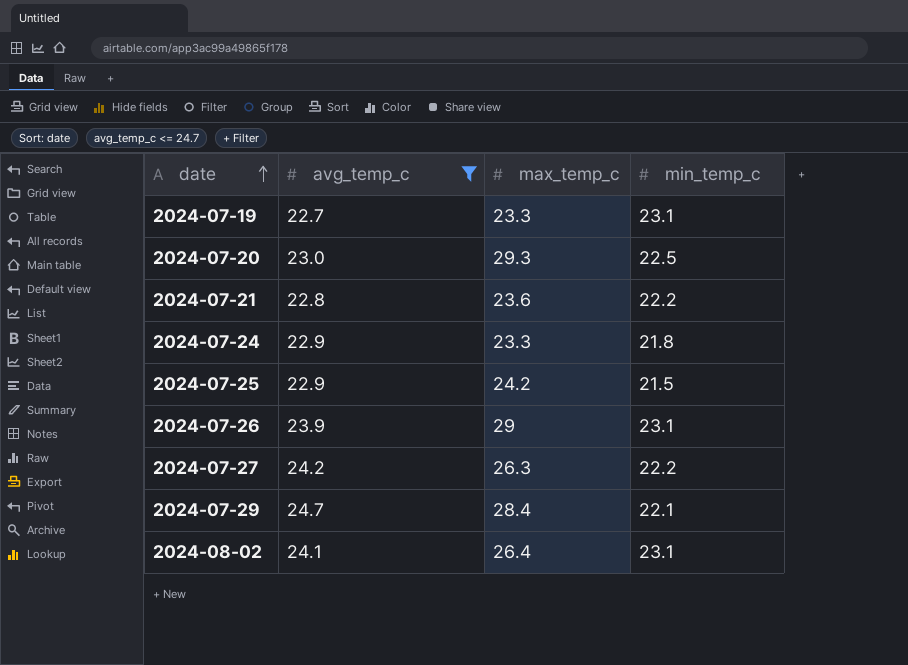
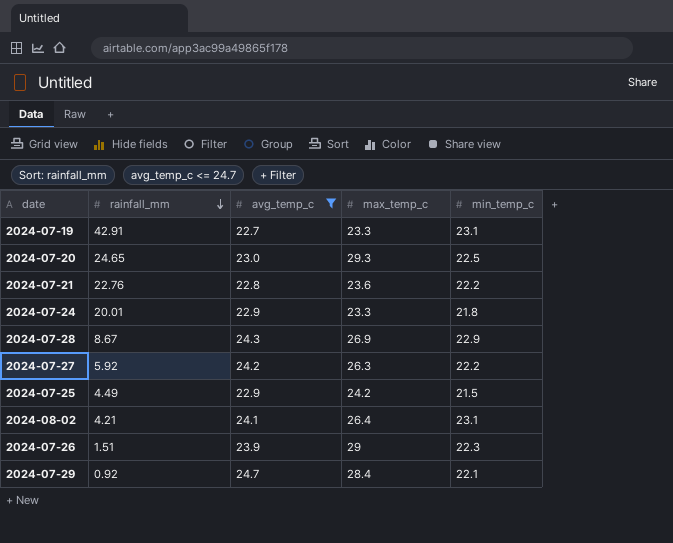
row order: date ascending -> rainfall_mm descending
column rainfall_mm | position: none -> 2
row 2024-07-28: none -> 8.67 | 24.3 | 26.9 | 22.9
2024-07-26 | min_temp_c: 23.1 -> 22.3

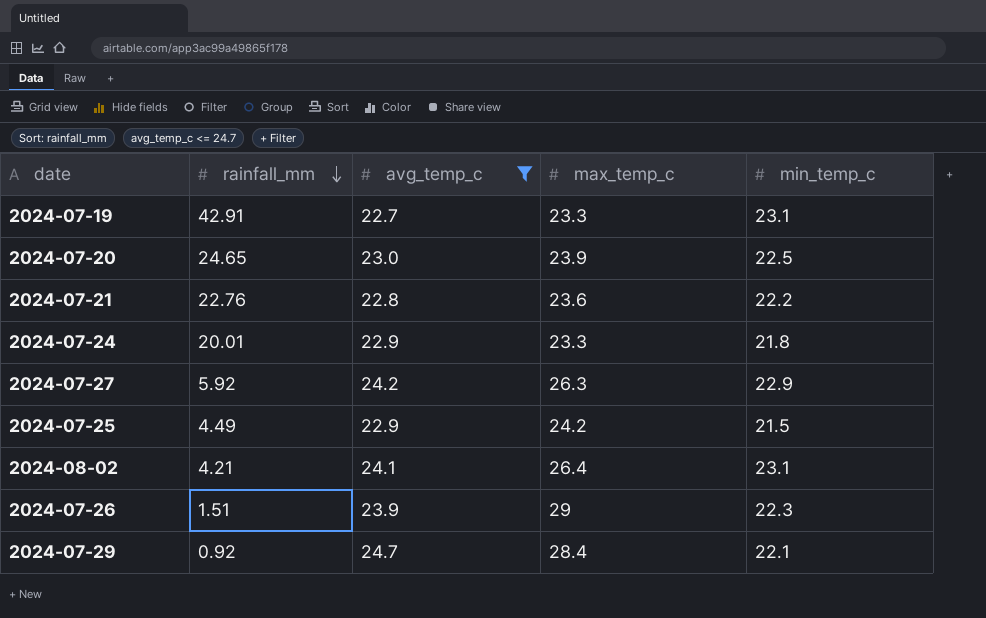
row 2024-07-28: 8.67 | 24.3 | 26.9 | 22.9 -> none
2024-07-20 | max_temp_c: 29.3 -> 23.9
2024-07-27 | min_temp_c: 22.2 -> 22.9

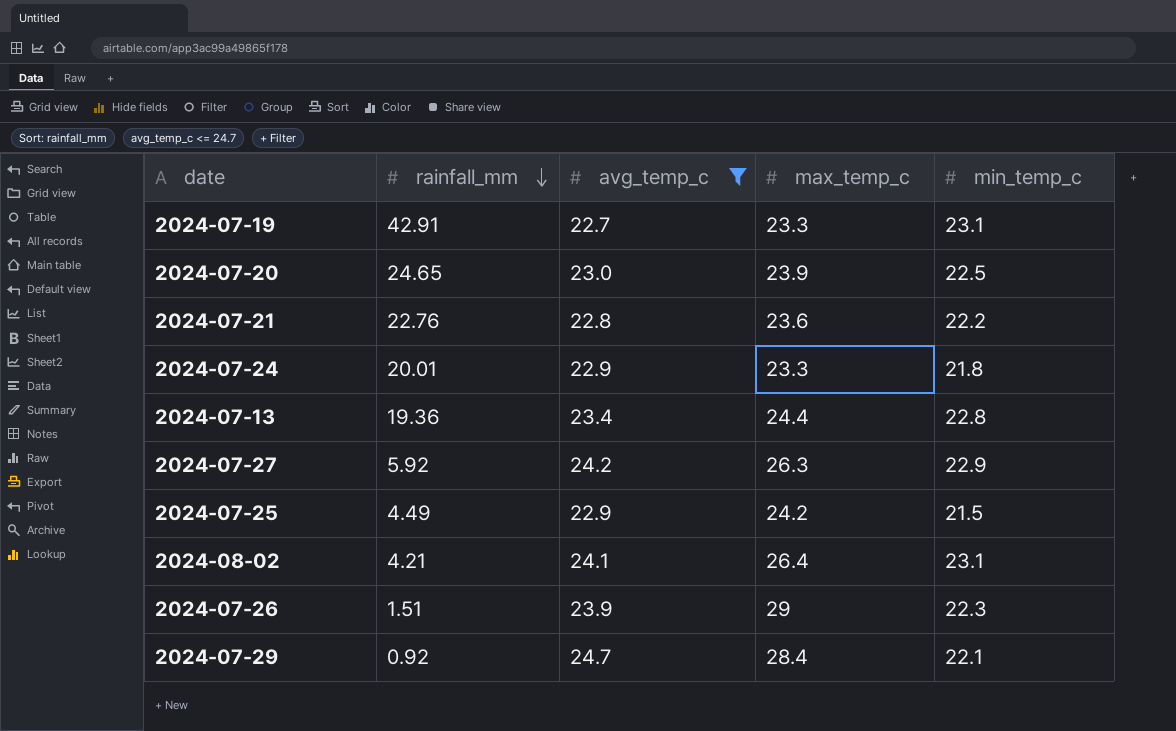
row 2024-07-13: none -> 19.36 | 23.4 | 24.4 | 22.8

